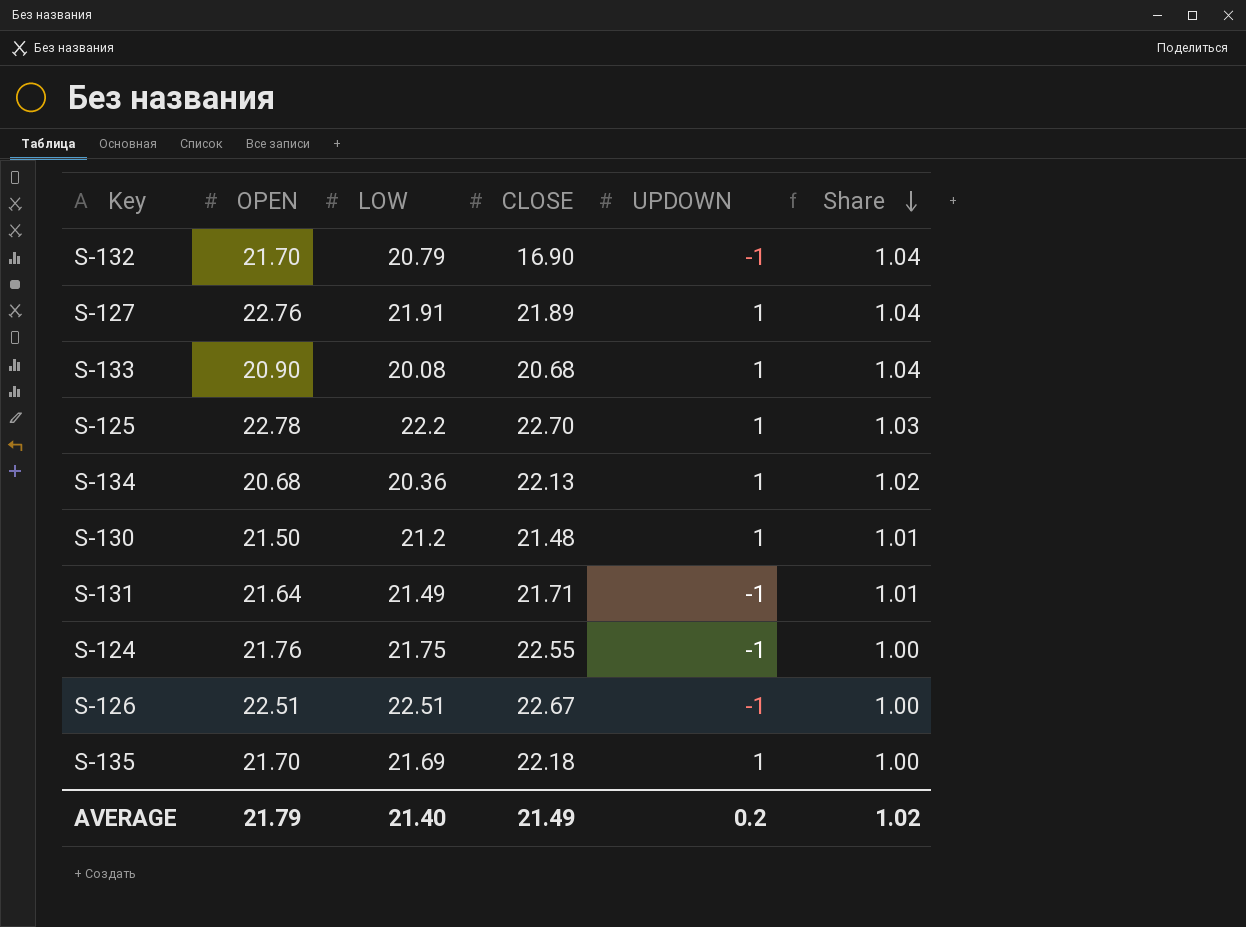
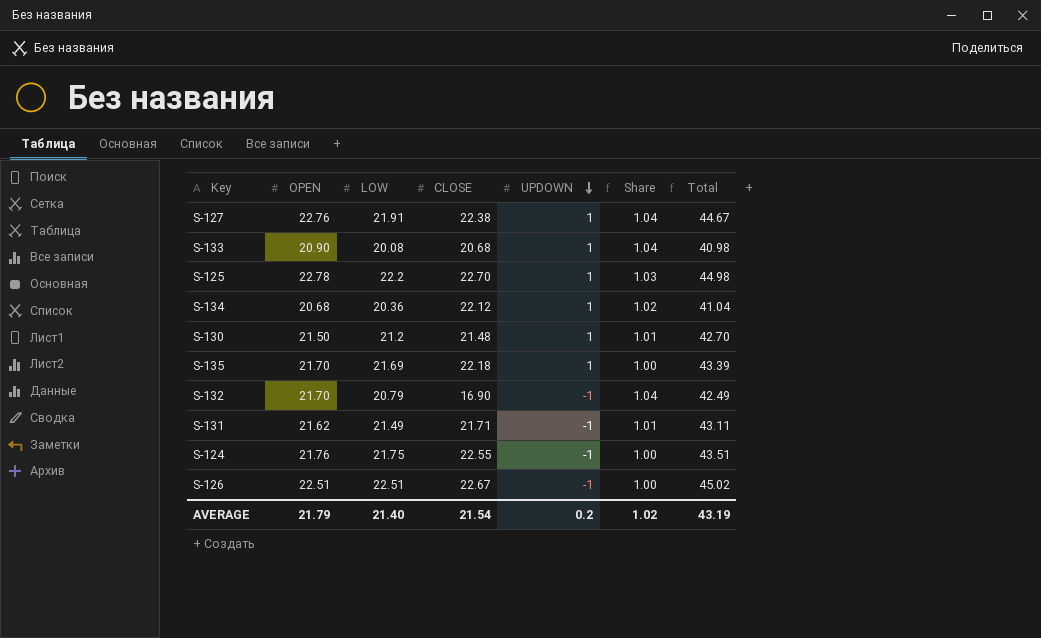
row order: Share descending -> UPDOWN descending
column Total | formula: none -> [OPEN] + [LOW]
S-127 | CLOSE: 21.89 -> 22.38
S-134 | CLOSE: 22.13 -> 22.12
S-131 | OPEN: 21.64 -> 21.62
AVERAGE | CLOSE: 21.49 -> 21.54

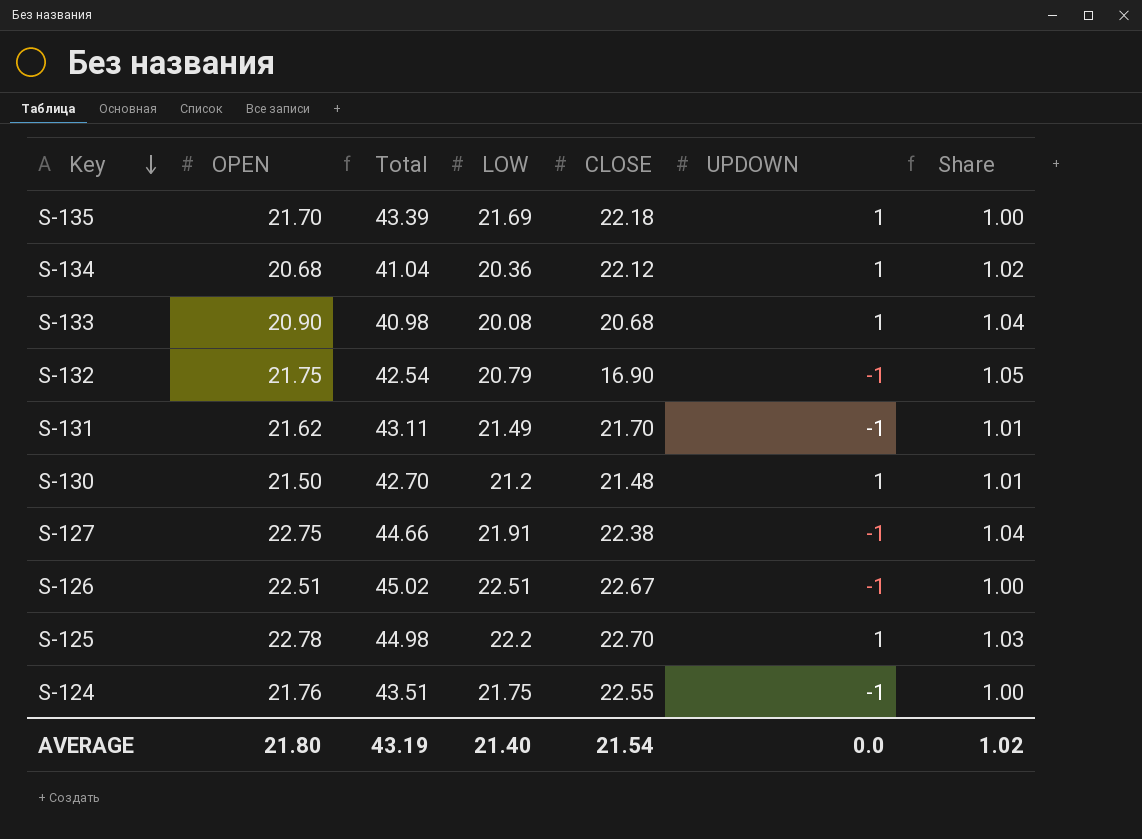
row order: UPDOWN descending -> Key descending
column Total | position: 7 -> 3
S-132 | OPEN: 21.70 -> 21.75
S-132 | Total: 42.49 -> 42.54
S-132 | Share: 1.04 -> 1.05
S-131 | CLOSE: 21.71 -> 21.70
S-127 | OPEN: 22.76 -> 22.75
S-127 | Total: 44.67 -> 44.66
S-127 | UPDOWN: 1 -> -1
AVERAGE | OPEN: 21.79 -> 21.80
AVERAGE | UPDOWN: 0.2 -> 0.0

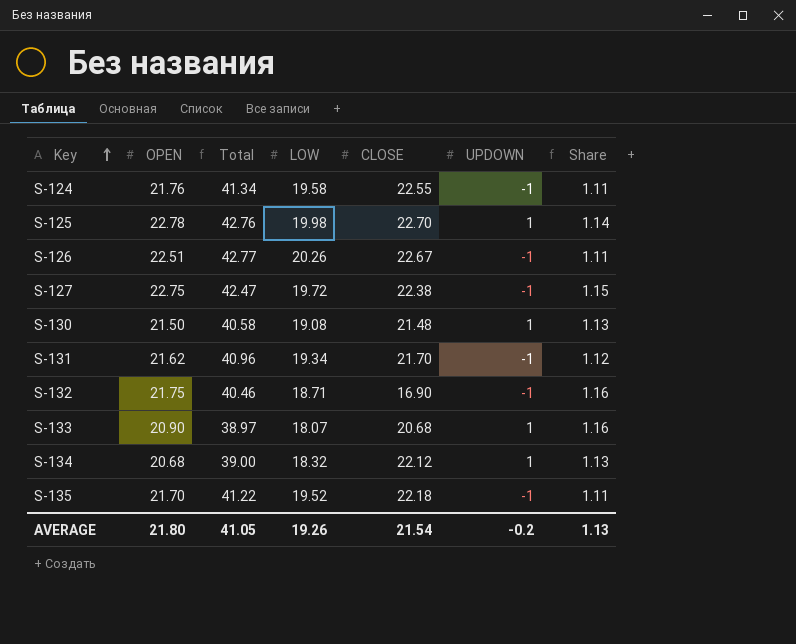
row order: Key descending -> Key ascending
S-124 | Total: 43.51 -> 41.34
S-124 | LOW: 21.75 -> 19.58
S-124 | Share: 1.00 -> 1.11
S-125 | Total: 44.98 -> 42.76
S-125 | LOW: 22.2 -> 19.98
S-125 | Share: 1.03 -> 1.14
S-126 | Total: 45.02 -> 42.77
S-126 | LOW: 22.51 -> 20.26
S-126 | Share: 1.00 -> 1.11
S-127 | Total: 44.66 -> 42.47
S-127 | LOW: 21.91 -> 19.72
S-127 | Share: 1.04 -> 1.15
S-130 | Total: 42.70 -> 40.58
S-130 | LOW: 21.2 -> 19.08
S-130 | Share: 1.01 -> 1.13
S-131 | Total: 43.11 -> 40.96
S-131 | LOW: 21.49 -> 19.34
S-131 | Share: 1.01 -> 1.12
S-132 | Total: 42.54 -> 40.46
S-132 | LOW: 20.79 -> 18.71
S-132 | Share: 1.05 -> 1.16
S-133 | Total: 40.98 -> 38.97
S-133 | LOW: 20.08 -> 18.07
S-133 | Share: 1.04 -> 1.16
S-134 | Total: 41.04 -> 39.00
S-134 | LOW: 20.36 -> 18.32
S-134 | Share: 1.02 -> 1.13
S-135 | Total: 43.39 -> 41.22
S-135 | LOW: 21.69 -> 19.52
S-135 | UPDOWN: 1 -> -1
S-135 | Share: 1.00 -> 1.11
AVERAGE | Total: 43.19 -> 41.05
AVERAGE | LOW: 21.40 -> 19.26
AVERAGE | UPDOWN: 0.0 -> -0.2
AVERAGE | Share: 1.02 -> 1.13

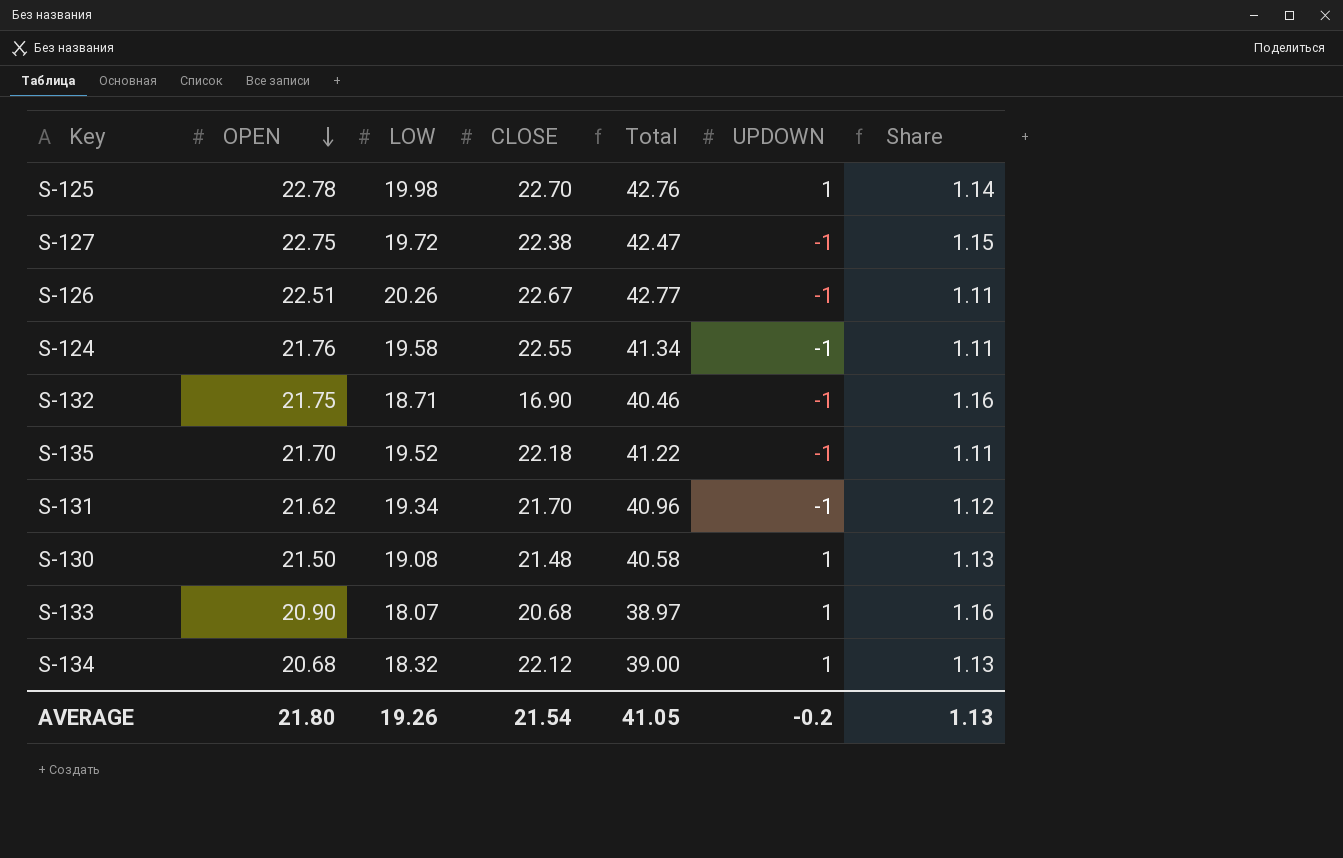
row order: Key ascending -> OPEN descending
column Total | position: 3 -> 5

